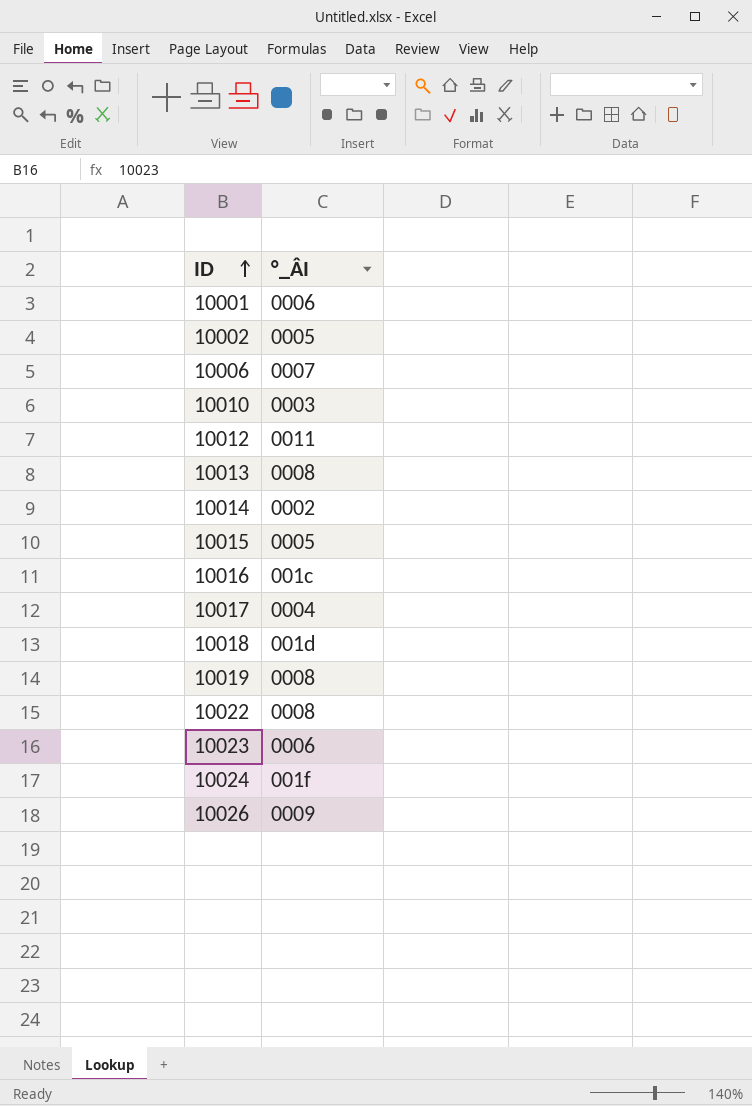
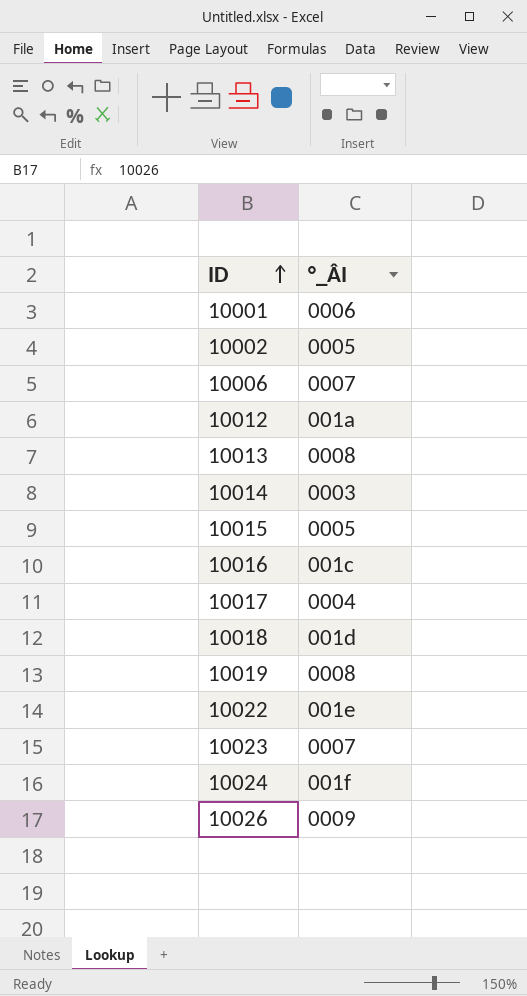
row 10010: 0003 -> none
10012 | °_ÂI: 0011 -> 001a
10014 | °_ÂI: 0002 -> 0003
10022 | °_ÂI: 0008 -> 001e
10023 | °_ÂI: 0006 -> 0007

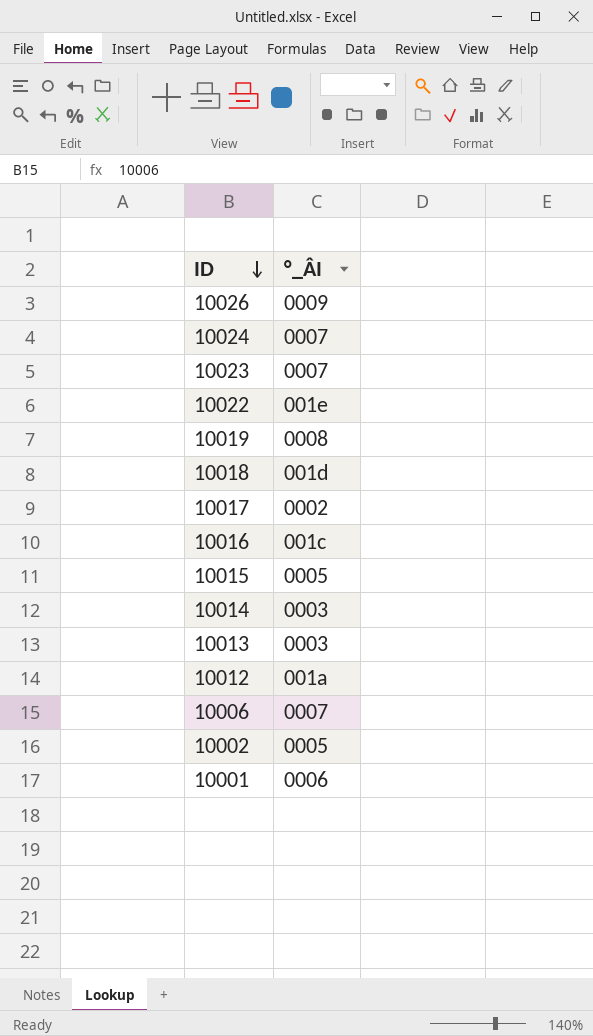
row order: ID ascending -> ID descending
10024 | °_ÂI: 001f -> 0007
10017 | °_ÂI: 0004 -> 0002
10013 | °_ÂI: 0008 -> 0003

